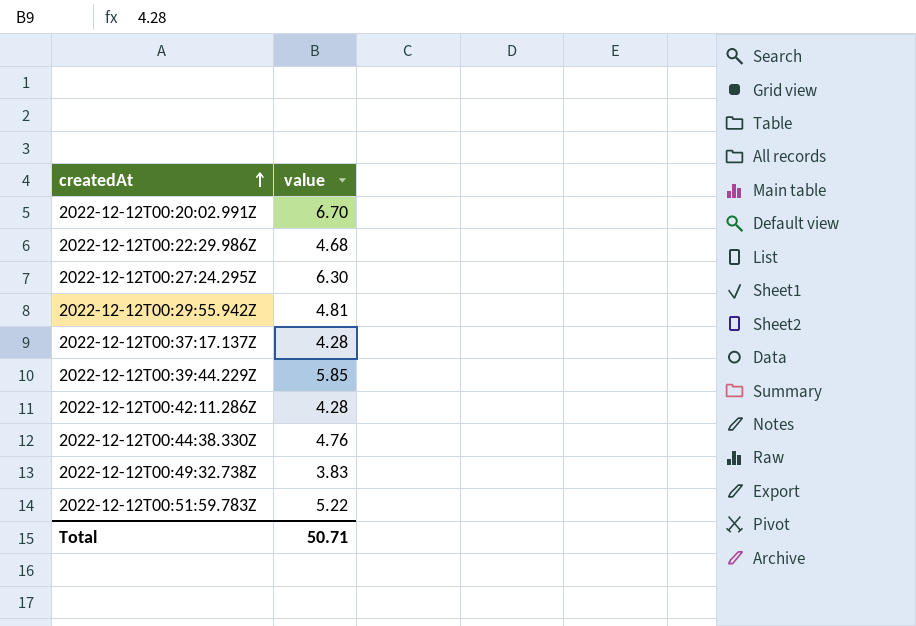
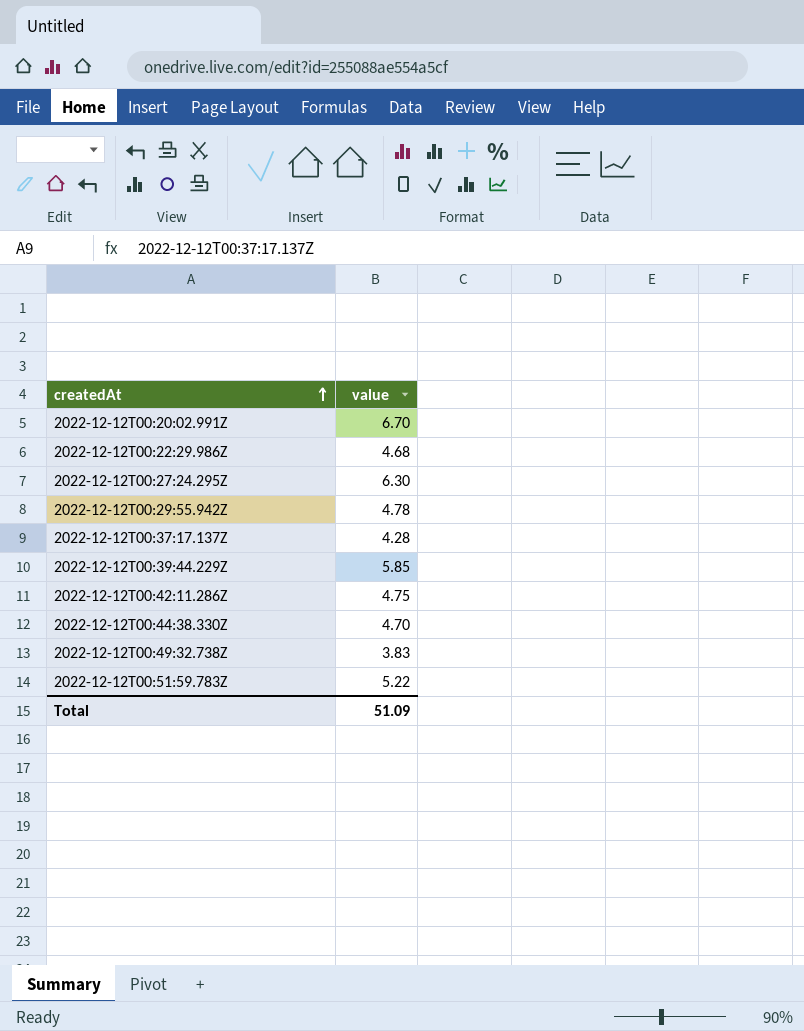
2022-12-12T00:29:55.942Z | value: 4.81 -> 4.78
2022-12-12T00:42:11.286Z | value: 4.28 -> 4.75
2022-12-12T00:44:38.330Z | value: 4.76 -> 4.70
Total | value: 50.71 -> 51.09

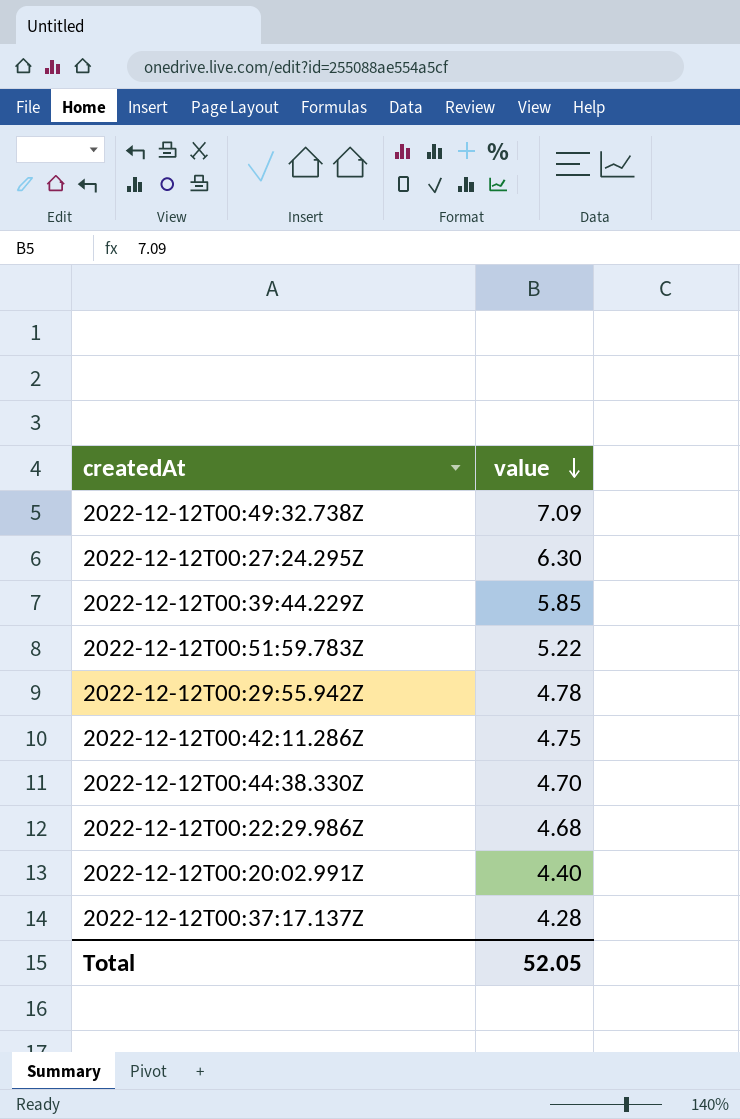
row order: createdAt ascending -> value descending
2022-12-12T00:49:32.738Z | value: 3.83 -> 7.09
2022-12-12T00:20:02.991Z | value: 6.70 -> 4.40
Total | value: 51.09 -> 52.05

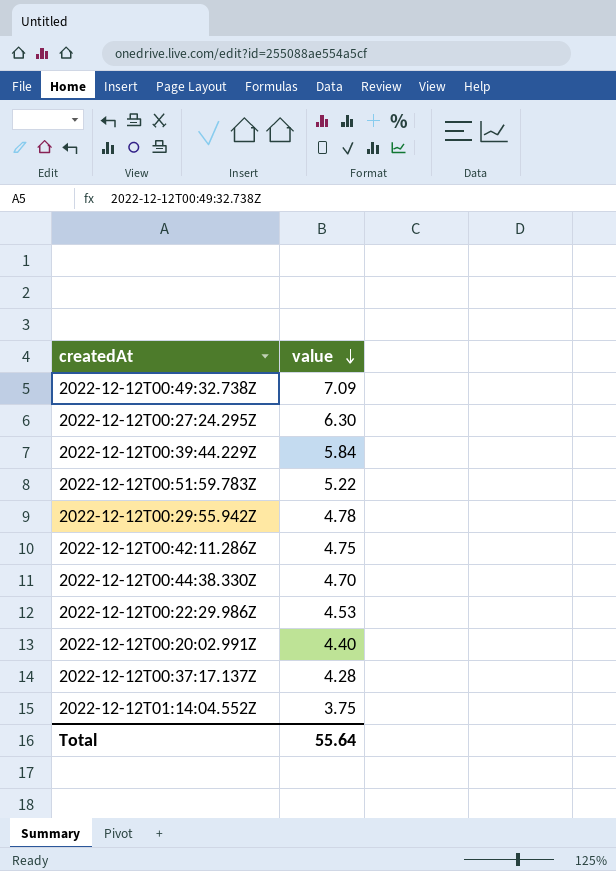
2022-12-12T00:39:44.229Z | value: 5.85 -> 5.84
2022-12-12T00:22:29.986Z | value: 4.68 -> 4.53
row 2022-12-12T01:14:04.552Z: none -> 3.75
Total | value: 52.05 -> 55.64

